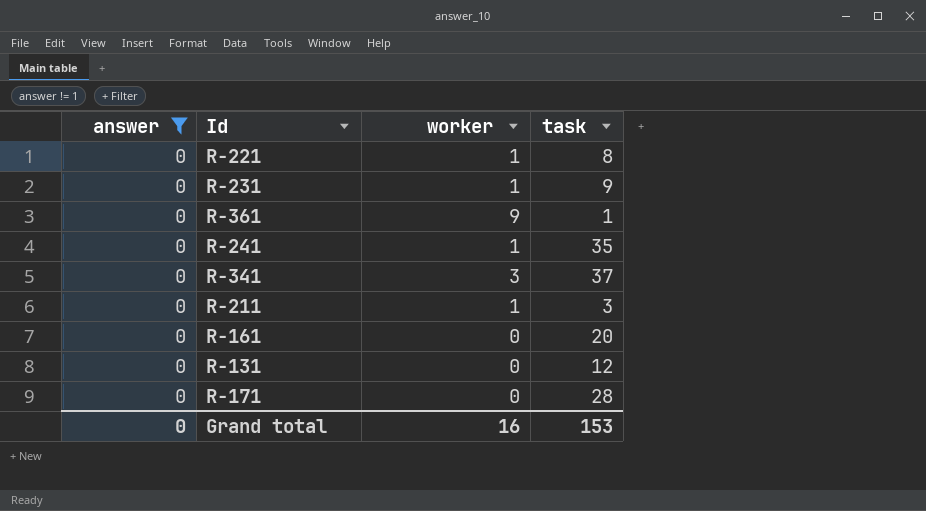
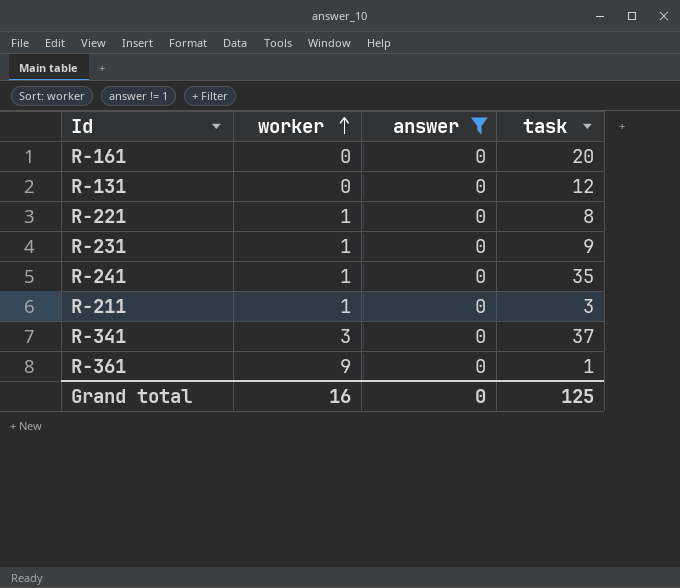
row order: none -> worker ascending
column answer | position: 1 -> 3
row R-171: 0 | 0 | 28 -> none
Grand total | task: 153 -> 125

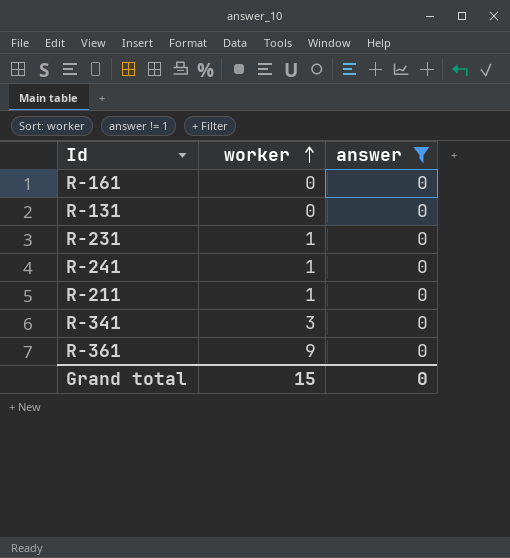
column task | position: 4 -> none
row R-221: 1 | 0 | 8 -> none
Grand total | worker: 16 -> 15

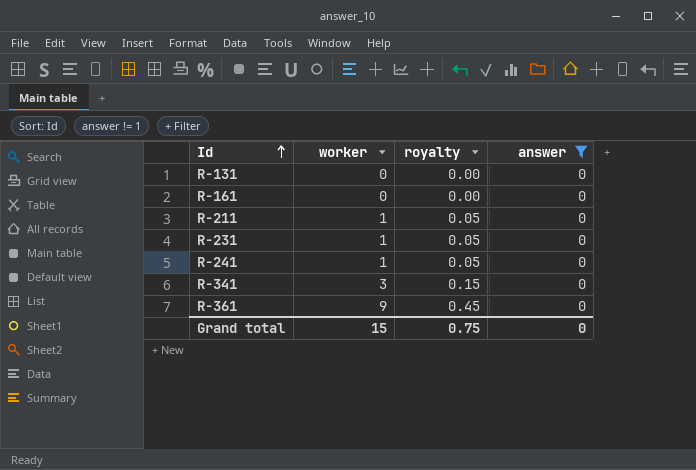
row order: worker ascending -> Id ascending
column royalty | formula: none -> [worker] * 0.05

